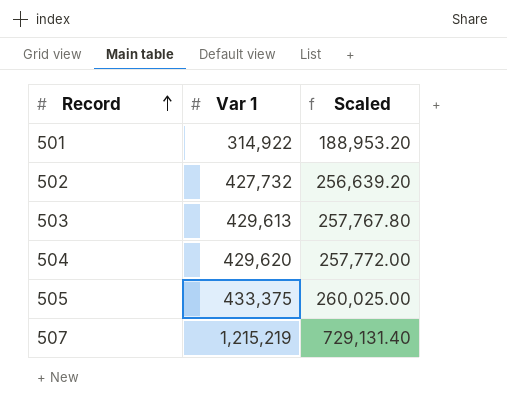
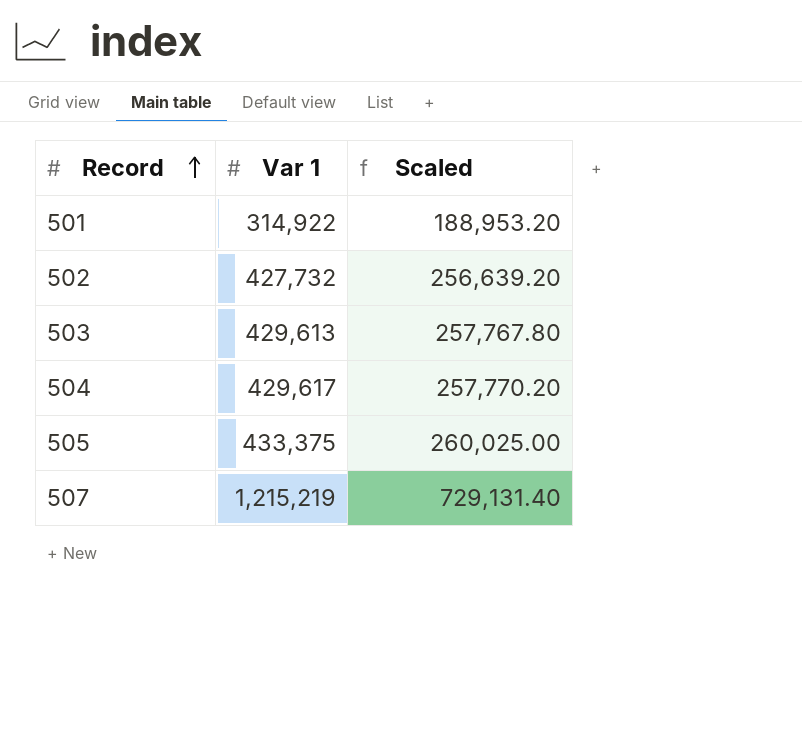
504 | Var 1: 429,620 -> 429,617
504 | Scaled: 257,772.00 -> 257,770.20

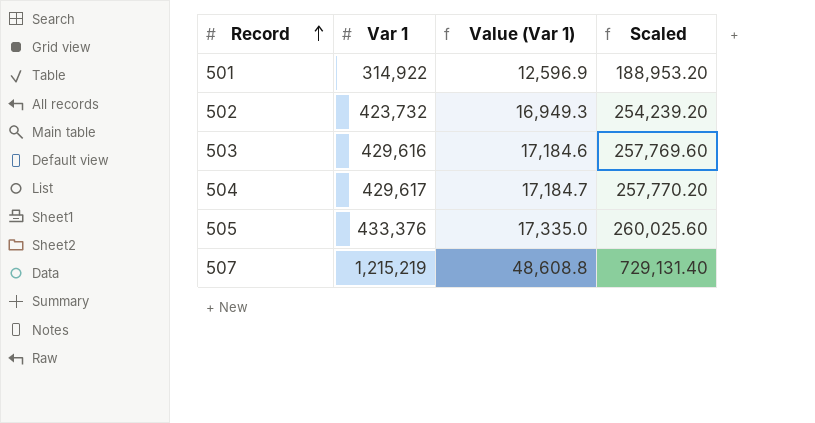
column Value (Var 1) | formula: none -> [Var 1] * 0.04
502 | Var 1: 427,732 -> 423,732
502 | Scaled: 256,639.20 -> 254,239.20
503 | Var 1: 429,613 -> 429,616
503 | Scaled: 257,767.80 -> 257,769.60
505 | Var 1: 433,375 -> 433,376
505 | Scaled: 260,025.00 -> 260,025.60

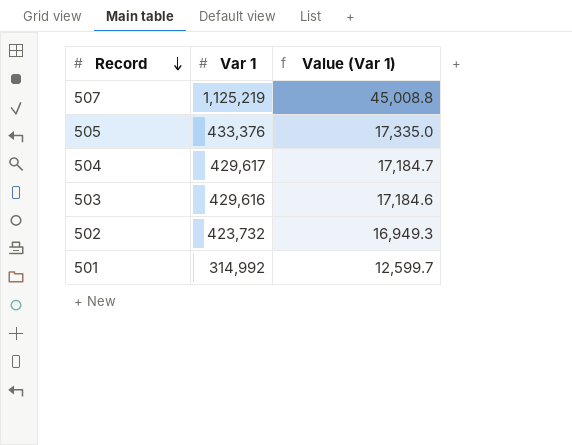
row order: Record ascending -> Record descending
column Scaled | formula: [Var 1] * 0.6 -> none
507 | Var 1: 1,215,219 -> 1,125,219
507 | Value (Var 1): 48,608.8 -> 45,008.8
501 | Var 1: 314,922 -> 314,992
501 | Value (Var 1): 12,596.9 -> 12,599.7

